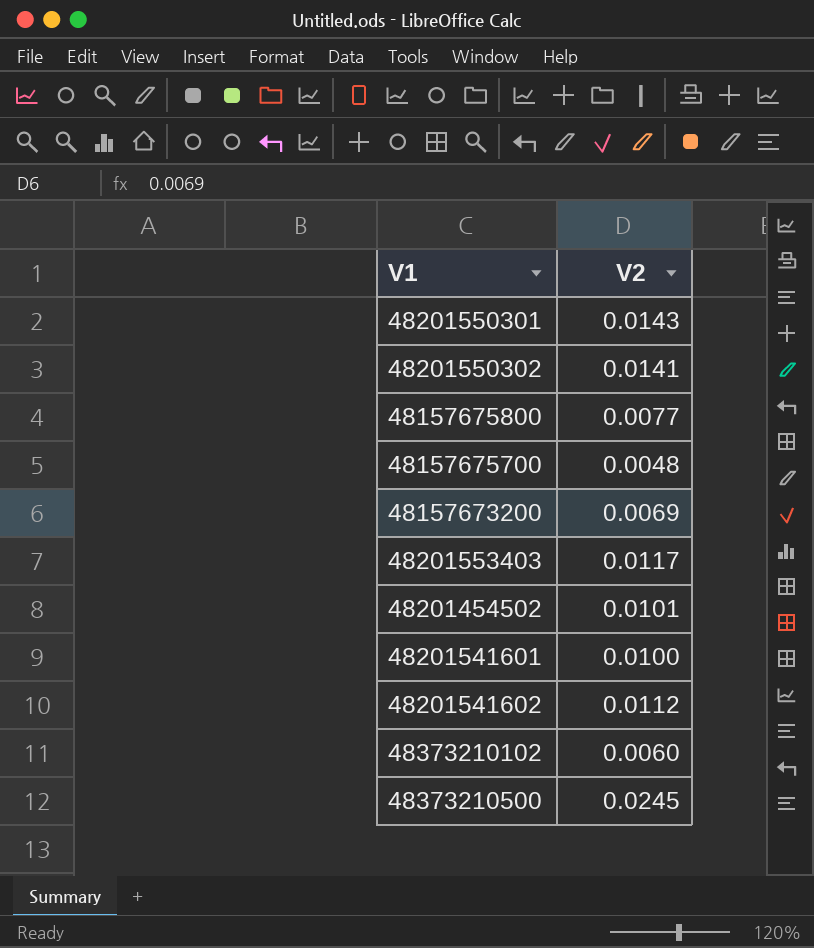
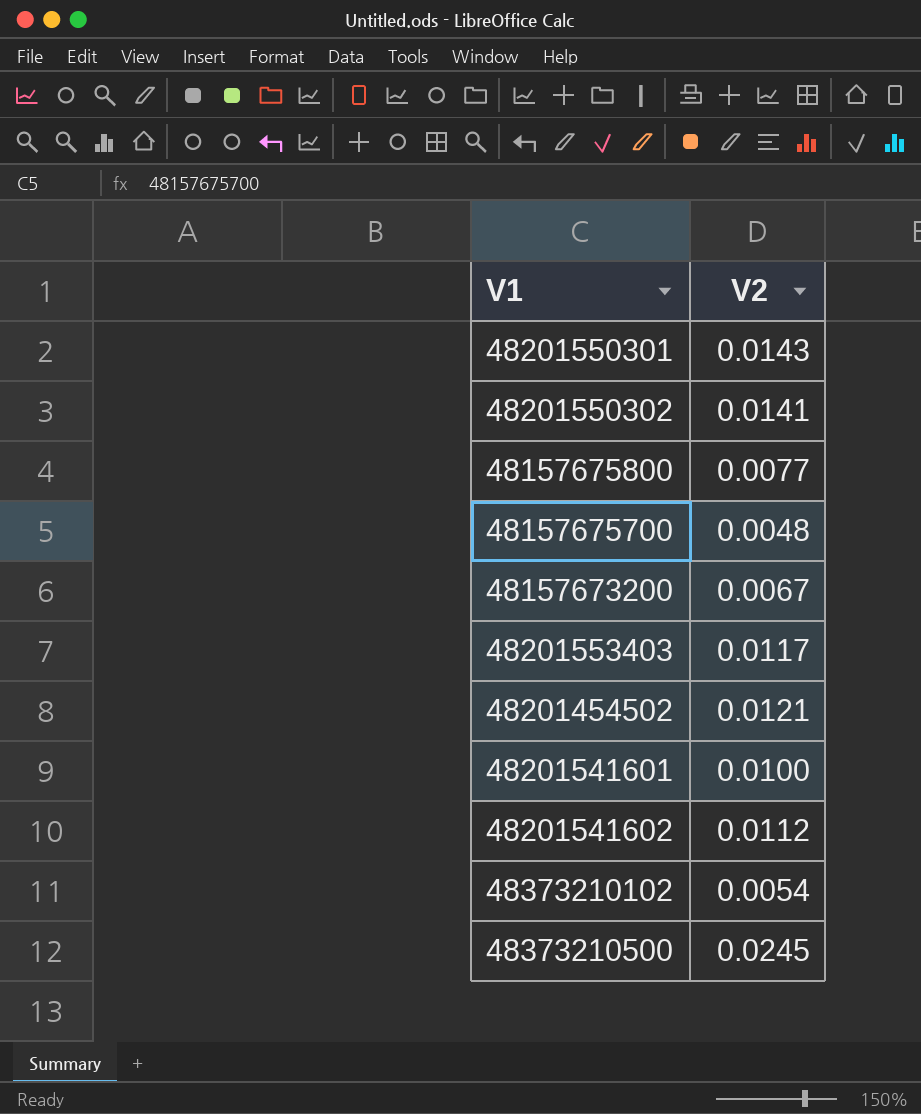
48157673200 | V2: 0.0069 -> 0.0067
48201454502 | V2: 0.0101 -> 0.0121
48373210102 | V2: 0.0060 -> 0.0054

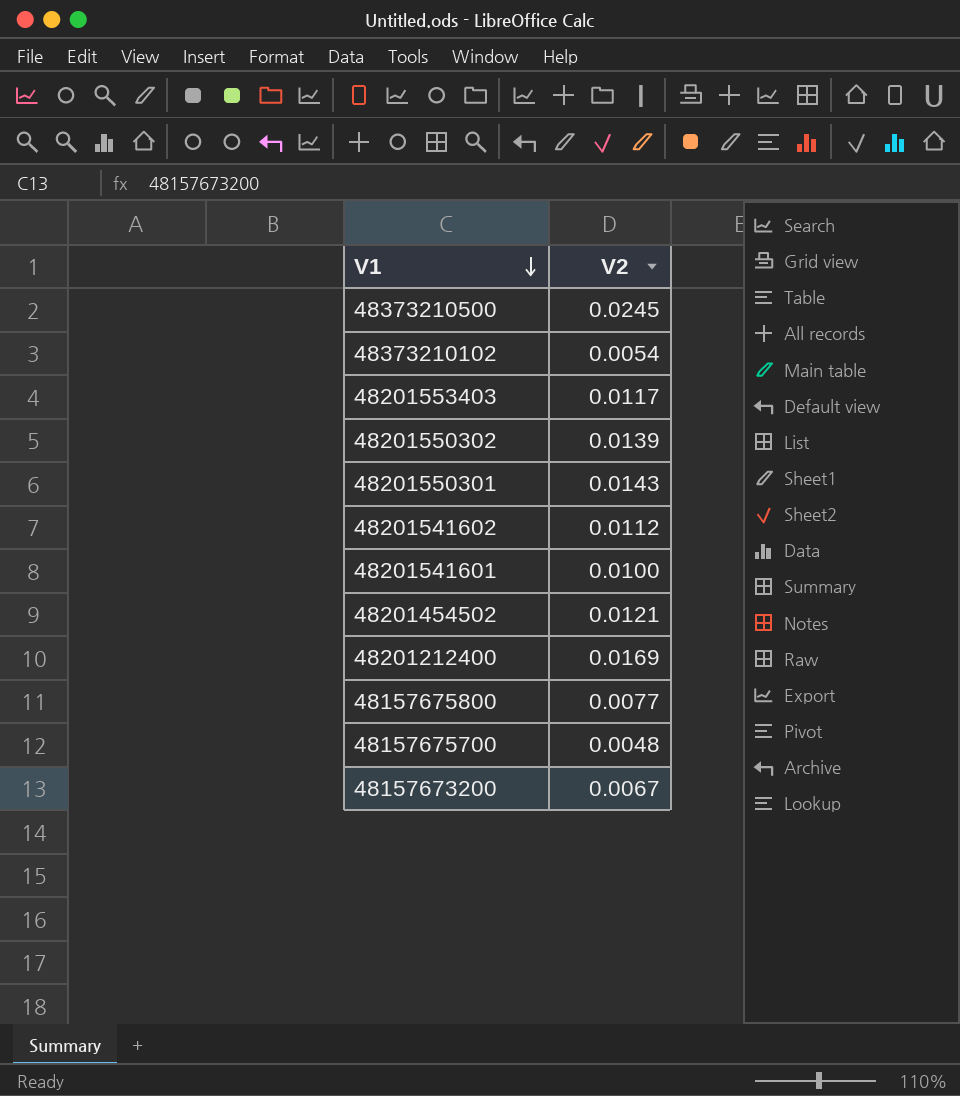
row order: none -> V1 descending
48201550302 | V2: 0.0141 -> 0.0139
row 48201212400: none -> 0.0169

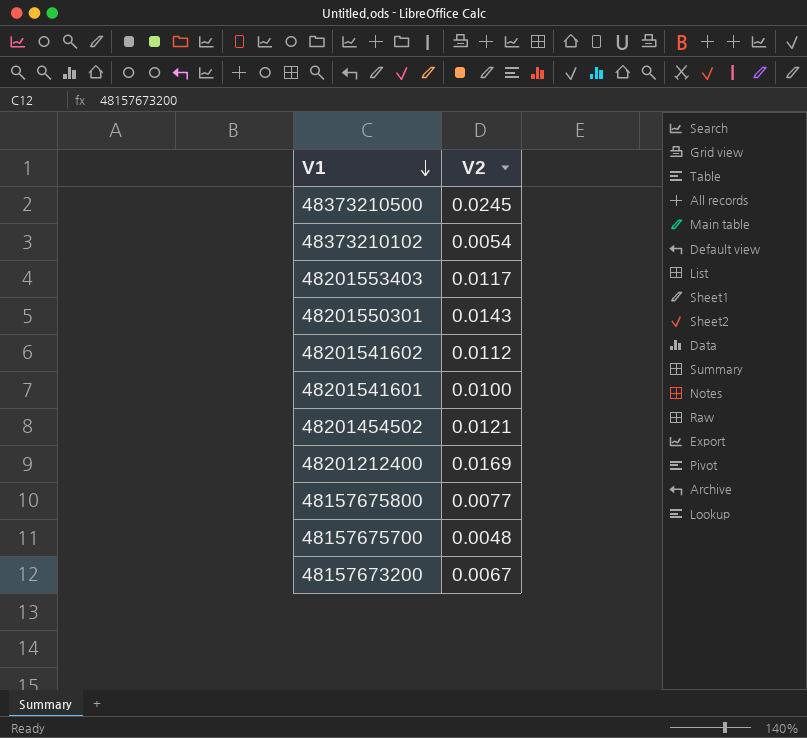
row 48201550302: 0.0139 -> none

